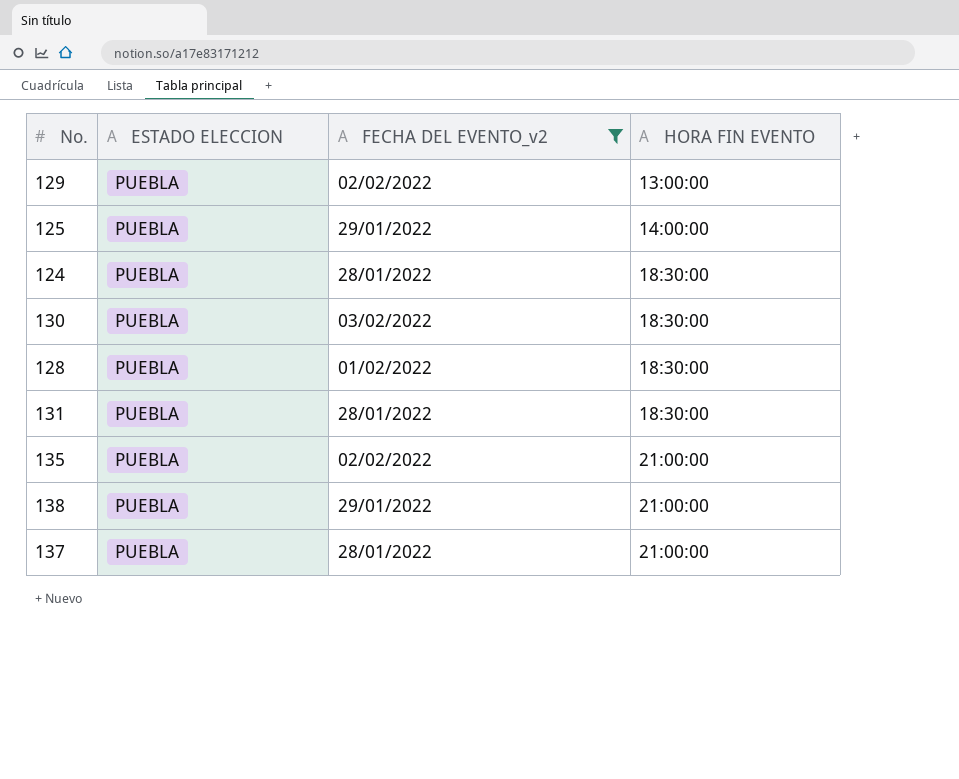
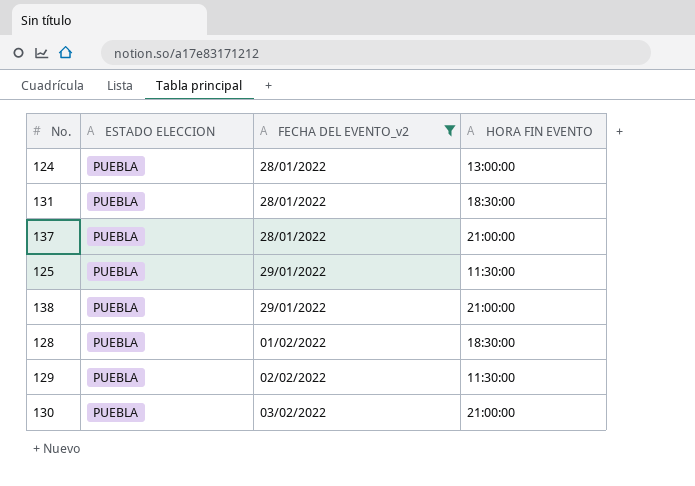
row order: HORA FIN EVENTO ascending -> FECHA DEL EVENTO_v2 ascending
row 135: PUEBLA | 02/02/2022 | 21:00:00 -> none
124 | HORA FIN EVENTO: 18:30:00 -> 13:00:00
125 | HORA FIN EVENTO: 14:00:00 -> 11:30:00
129 | HORA FIN EVENTO: 13:00:00 -> 11:30:00
130 | HORA FIN EVENTO: 18:30:00 -> 21:00:00

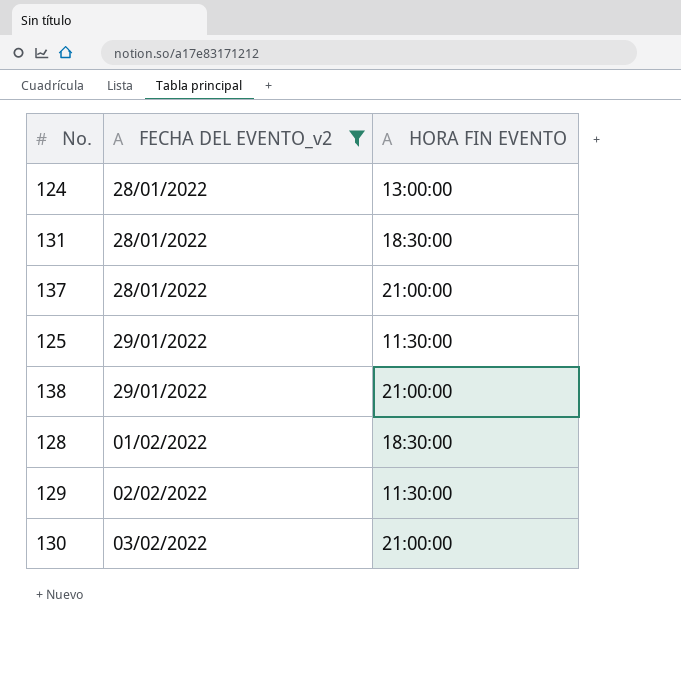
column ESTADO ELECCION | position: 2 -> none

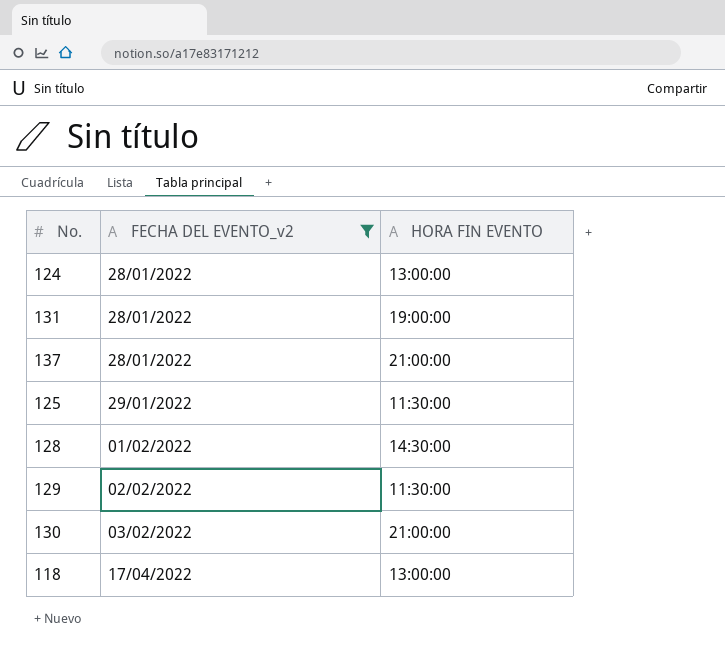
row 138: 29/01/2022 | 21:00:00 -> none
131 | HORA FIN EVENTO: 18:30:00 -> 19:00:00
128 | HORA FIN EVENTO: 18:30:00 -> 14:30:00
row 118: none -> 17/04/2022 | 13:00:00

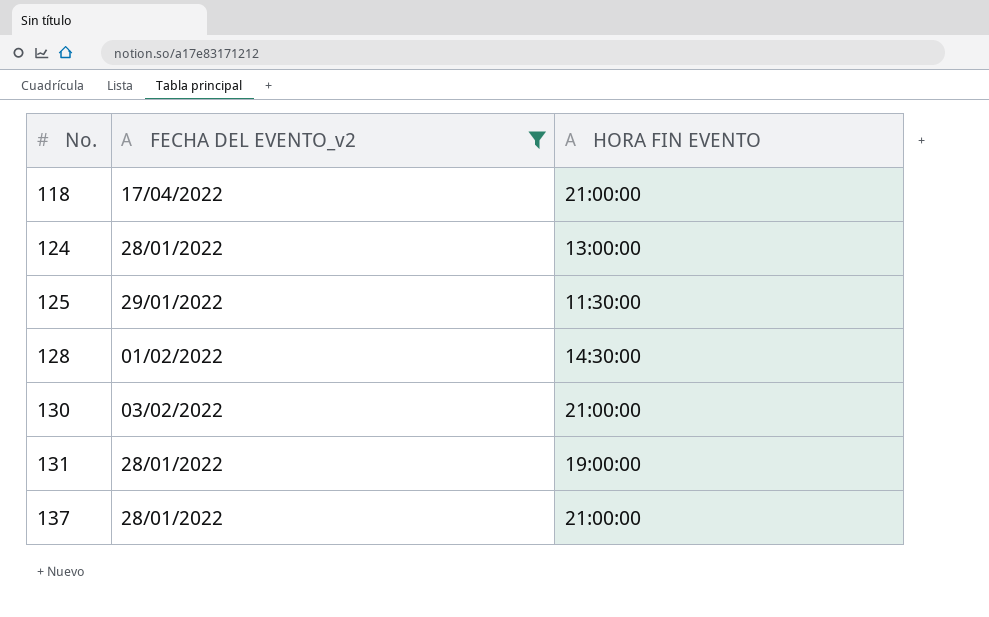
row order: FECHA DEL EVENTO_v2 ascending -> No. ascending
row 129: 02/02/2022 | 11:30:00 -> none
118 | HORA FIN EVENTO: 13:00:00 -> 21:00:00

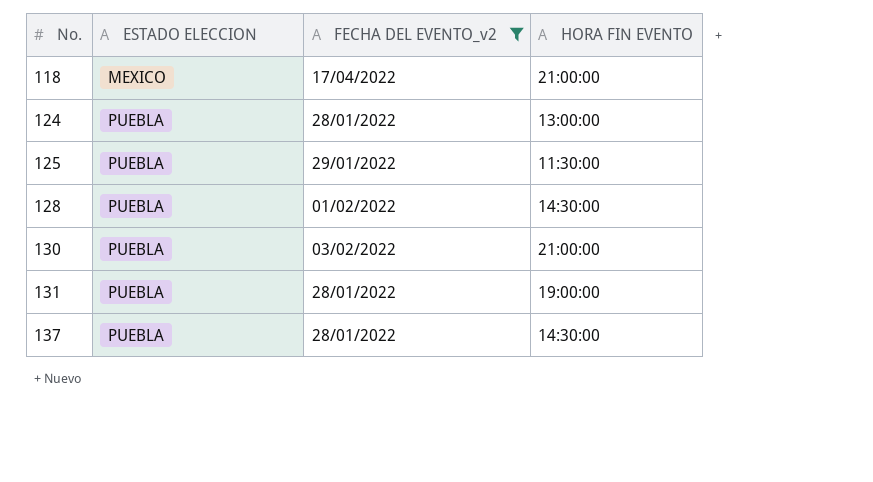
column ESTADO ELECCION | position: none -> 2
137 | HORA FIN EVENTO: 21:00:00 -> 14:30:00

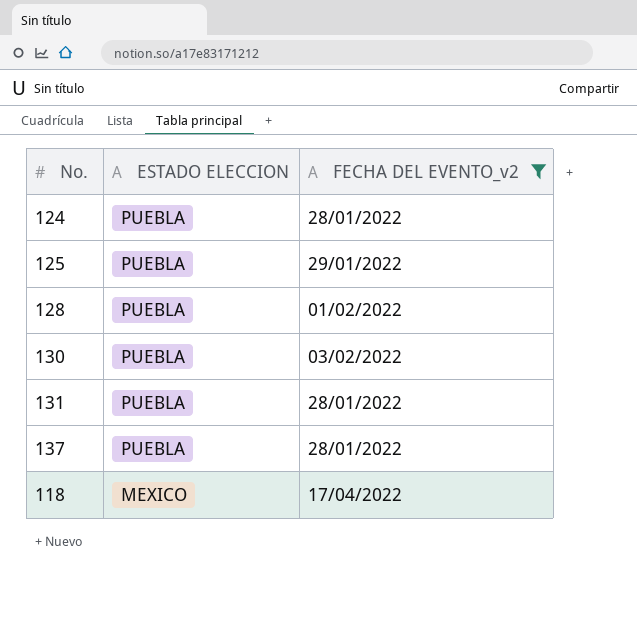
row order: No. ascending -> ESTADO ELECCION descending
column HORA FIN EVENTO | position: 4 -> none

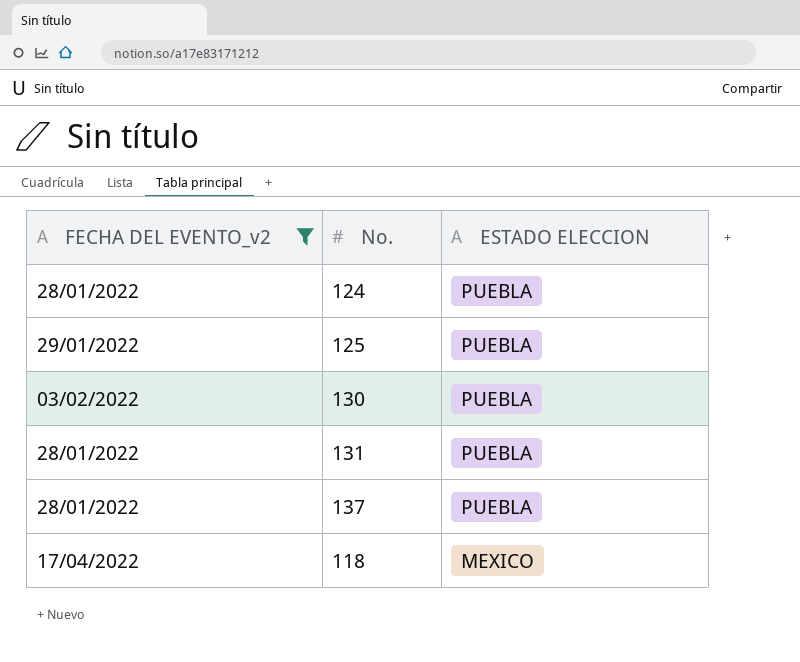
column FECHA DEL EVENTO_v2 | position: 3 -> 1
row 128: PUEBLA | 01/02/2022 -> none

